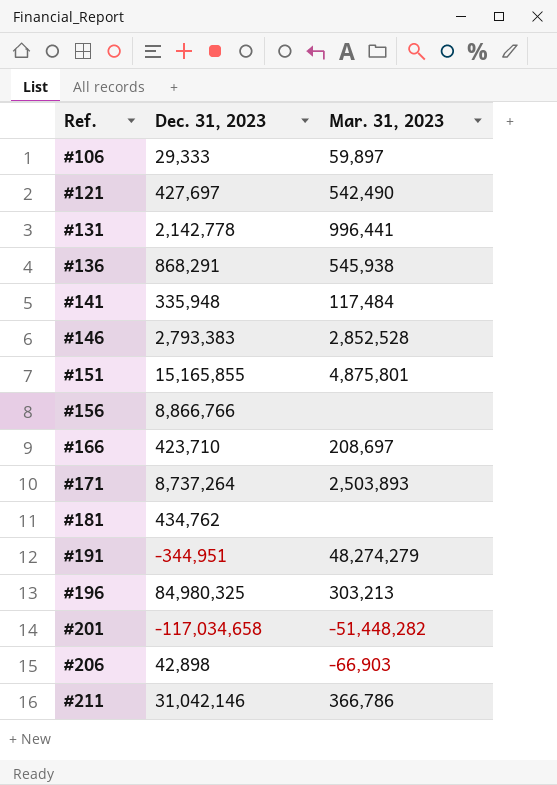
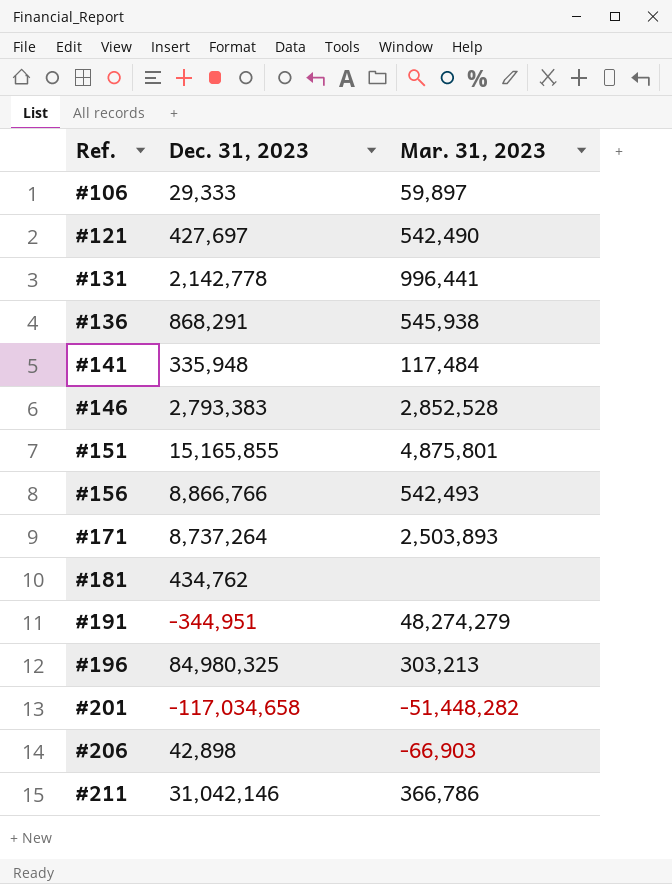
row #166: 423,710 | 208,697 -> none
#156 | Mar. 31, 2023: none -> 542,493

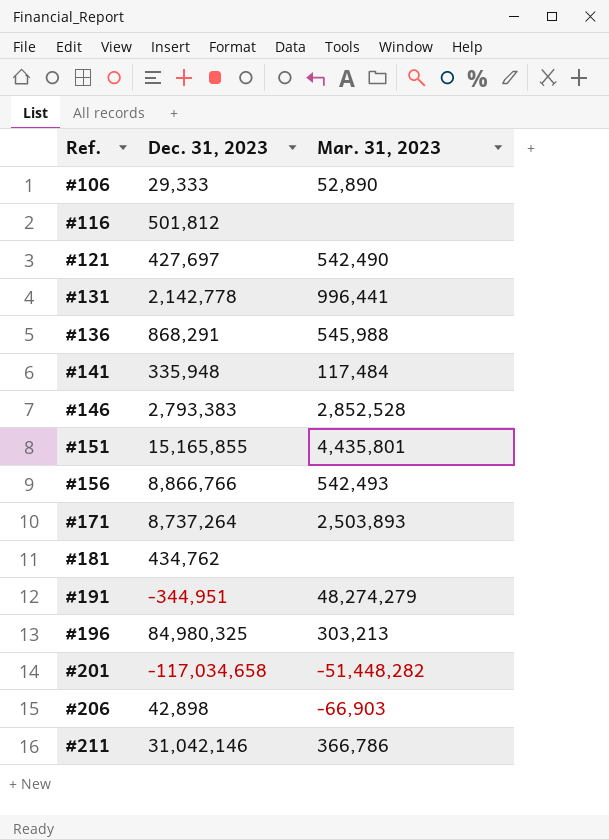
#106 | Mar. 31, 2023: 59,897 -> 52,890
row #116: none -> 501,812 | none
#136 | Mar. 31, 2023: 545,938 -> 545,988
#151 | Mar. 31, 2023: 4,875,801 -> 4,435,801

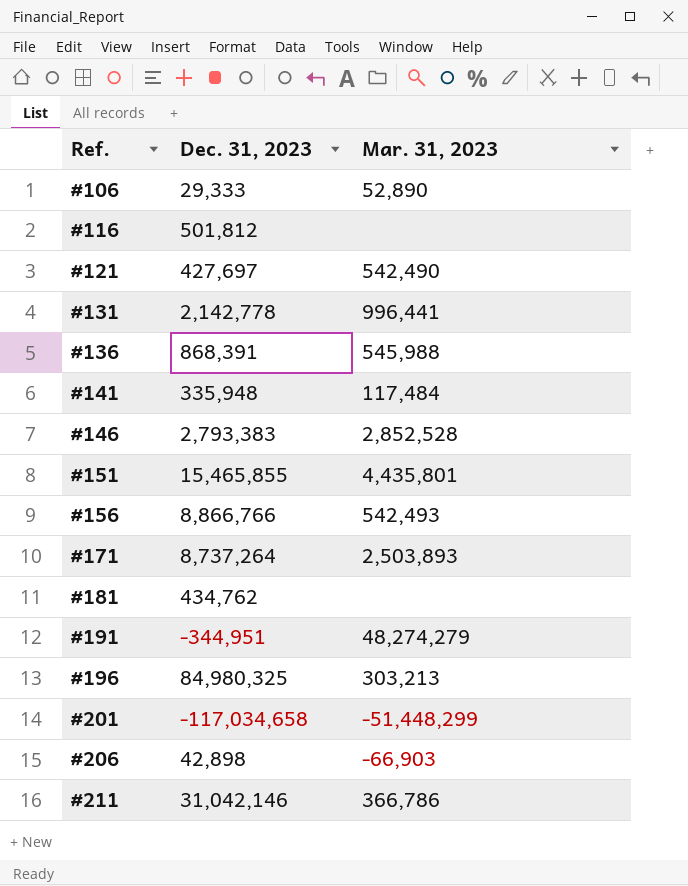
#136 | Dec. 31, 2023: 868,291 -> 868,391
#151 | Dec. 31, 2023: 15,165,855 -> 15,465,855
#201 | Mar. 31, 2023: -51,448,282 -> -51,448,299

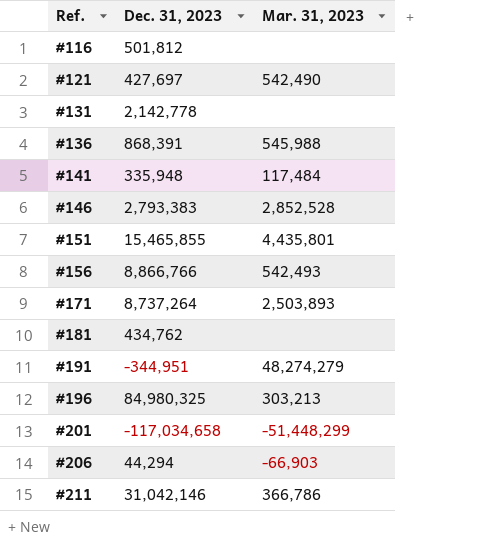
row #106: 29,333 | 52,890 -> none
#131 | Mar. 31, 2023: 996,441 -> none
#206 | Dec. 31, 2023: 42,898 -> 44,294

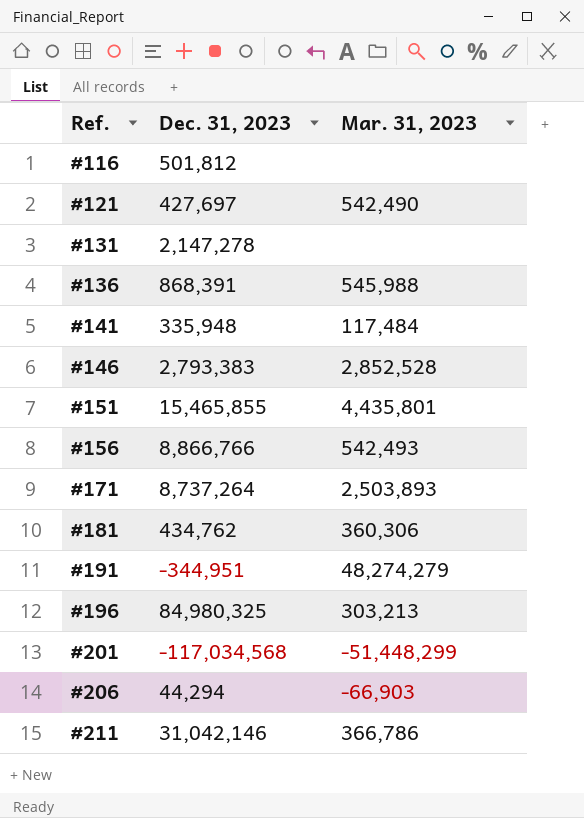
#131 | Dec. 31, 2023: 2,142,778 -> 2,147,278
#181 | Mar. 31, 2023: none -> 360,306
#201 | Dec. 31, 2023: -117,034,658 -> -117,034,568

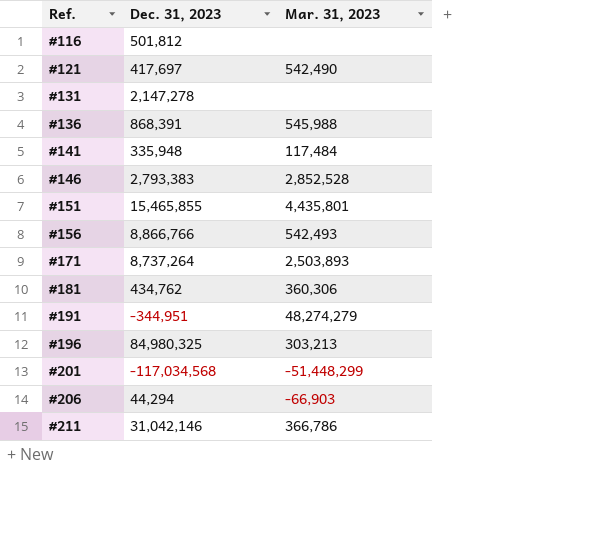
#121 | Dec. 31, 2023: 427,697 -> 417,697

